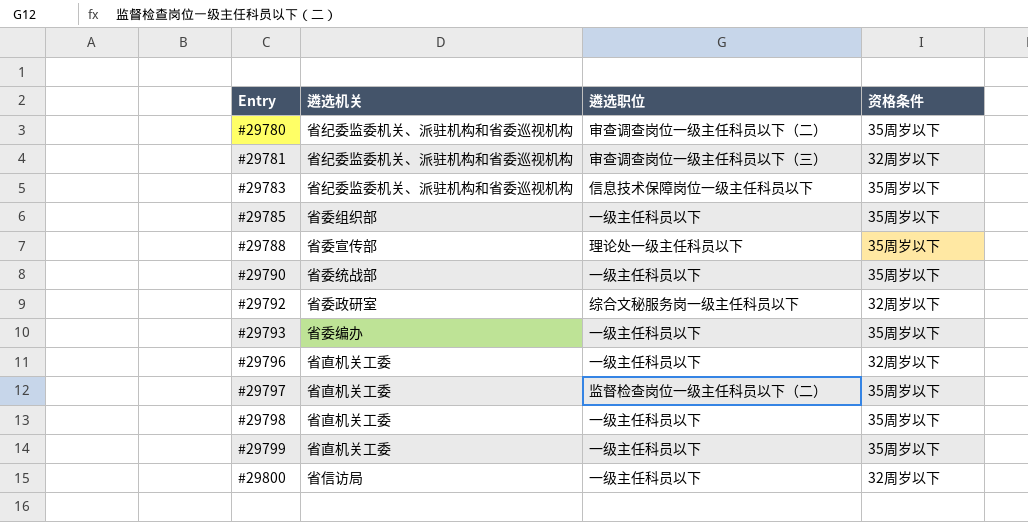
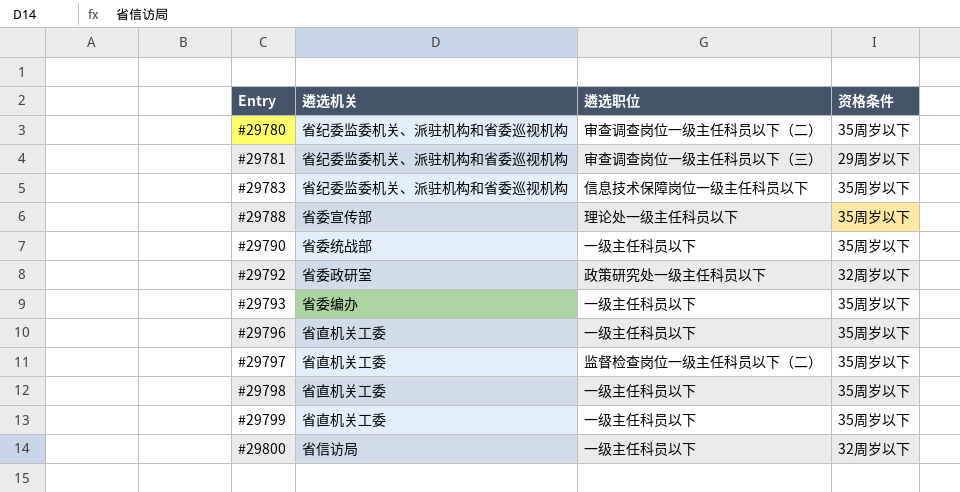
row #29785: 省委组织部 | 一级主任科员以下 | 35周岁以下 -> none
#29781 | 资格条件: 32周岁以下 -> 29周岁以下
#29792 | 遴选职位: 综合文秘服务岗一级主任科员以下 -> 政策研究处一级主任科员以下
#29796 | 资格条件: 32周岁以下 -> 35周岁以下

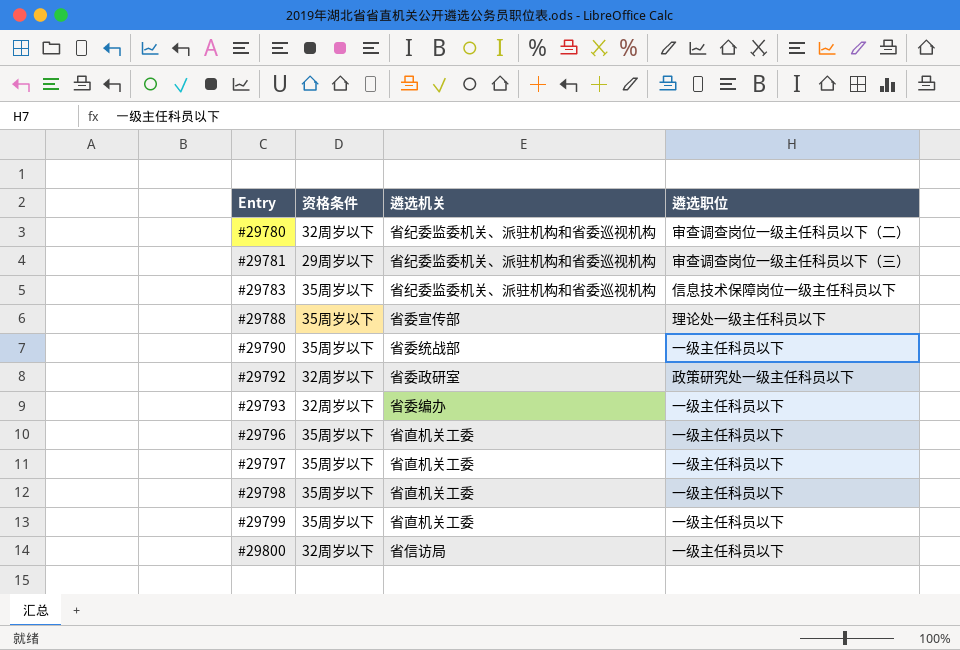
column 资格条件 | position: 4 -> 2
#29780 | 资格条件: 35周岁以下 -> 32周岁以下
#29793 | 资格条件: 35周岁以下 -> 32周岁以下
#29797 | 遴选职位: 监督检查岗位一级主任科员以下（二） -> 一级主任科员以下

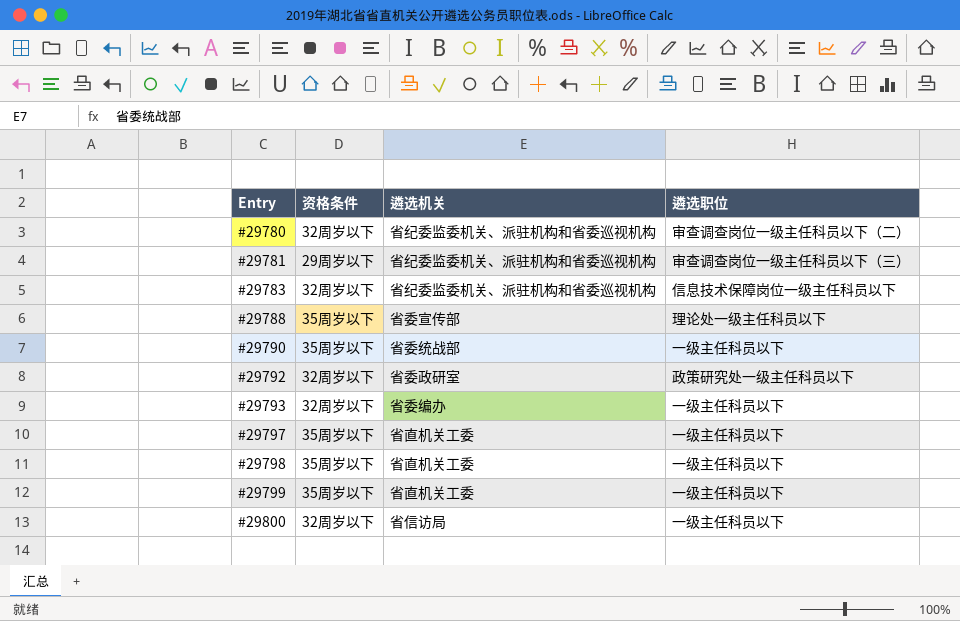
row #29796: 35周岁以下 | 省直机关工委 | 一级主任科员以下 -> none
#29783 | 资格条件: 35周岁以下 -> 32周岁以下

